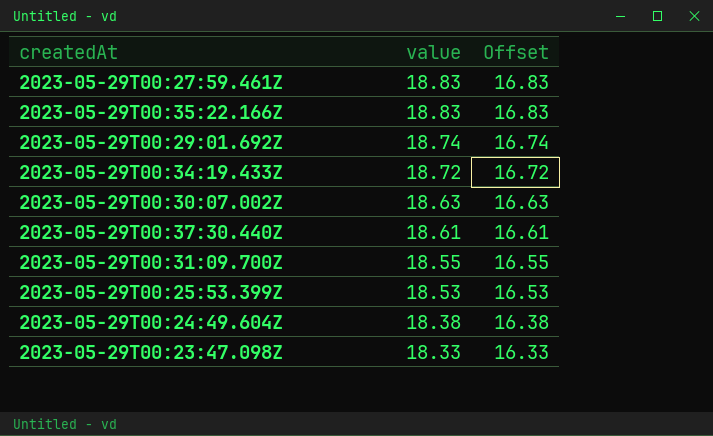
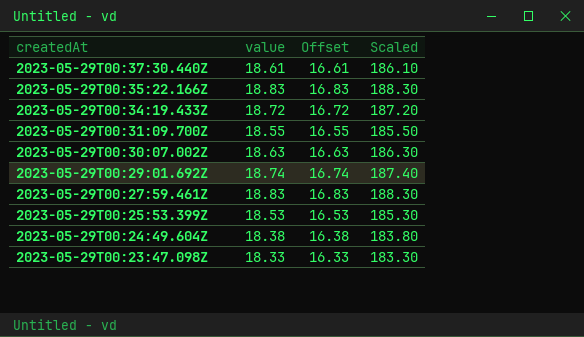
row order: value descending -> createdAt descending
column Scaled | formula: none -> [value] * 10

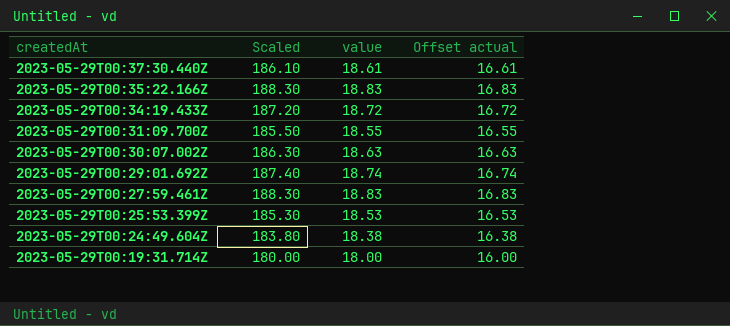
column Scaled | position: 4 -> 2
column name: Offset -> Offset actual
row 2023-05-29T00:23:47.098Z: 18.33 | 16.33 | 183.30 -> none
row 2023-05-29T00:19:31.714Z: none -> 180.00 | 18.00 | 16.00

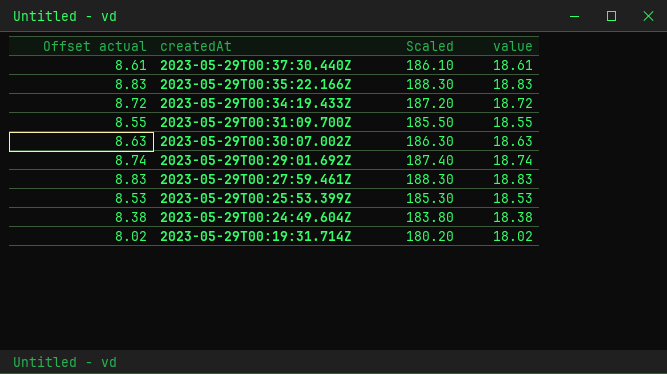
column Offset actual | formula: [value] - 2 -> [value] - 10
column Offset actual | position: 4 -> 1
2023-05-29T00:19:31.714Z | Scaled: 180.00 -> 180.20
2023-05-29T00:19:31.714Z | value: 18.00 -> 18.02

